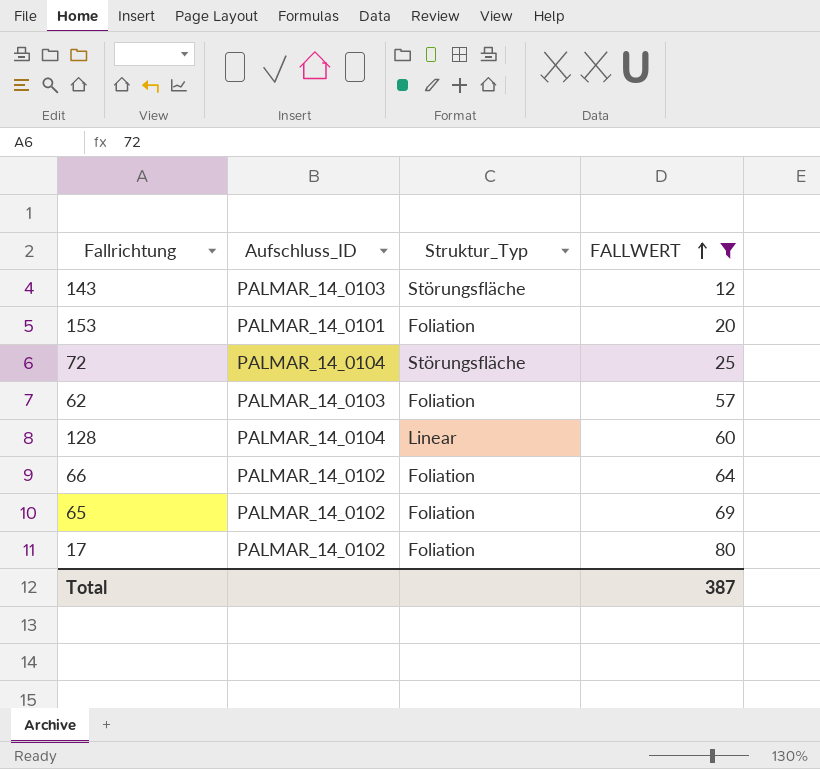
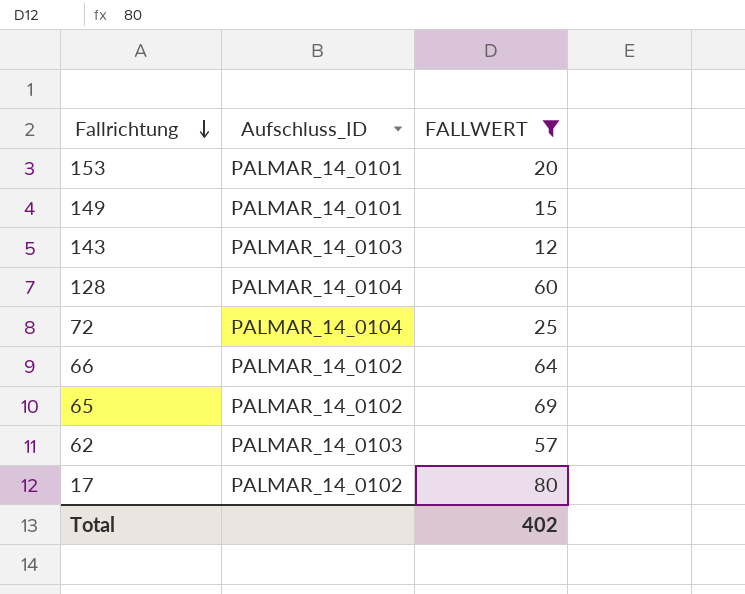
row order: FALLWERT ascending -> Fallrichtung descending
column Struktur_Typ | position: 3 -> none
row 149: none -> PALMAR_14_0101 | 15
Total | FALLWERT: 387 -> 402

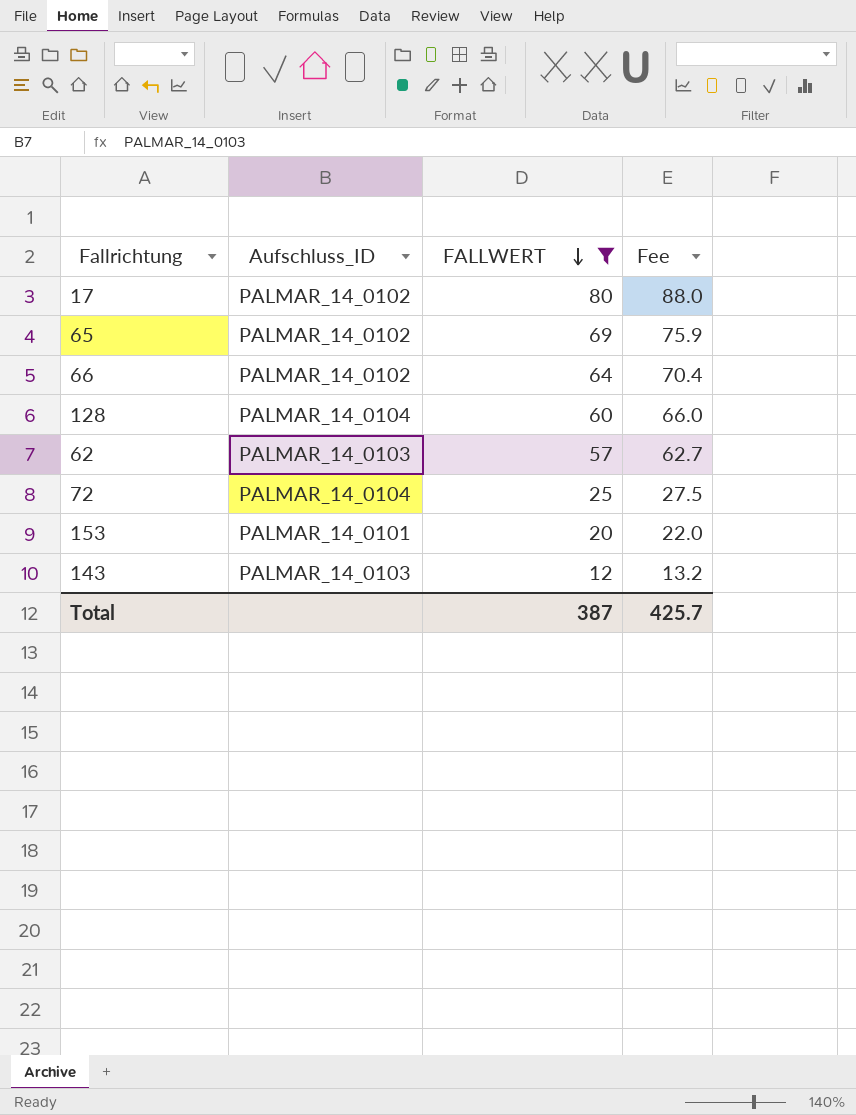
row order: Fallrichtung descending -> FALLWERT descending
column Fee | formula: none -> [FALLWERT] * 1.1
row 149: PALMAR_14_0101 | 15 -> none
Total | FALLWERT: 402 -> 387

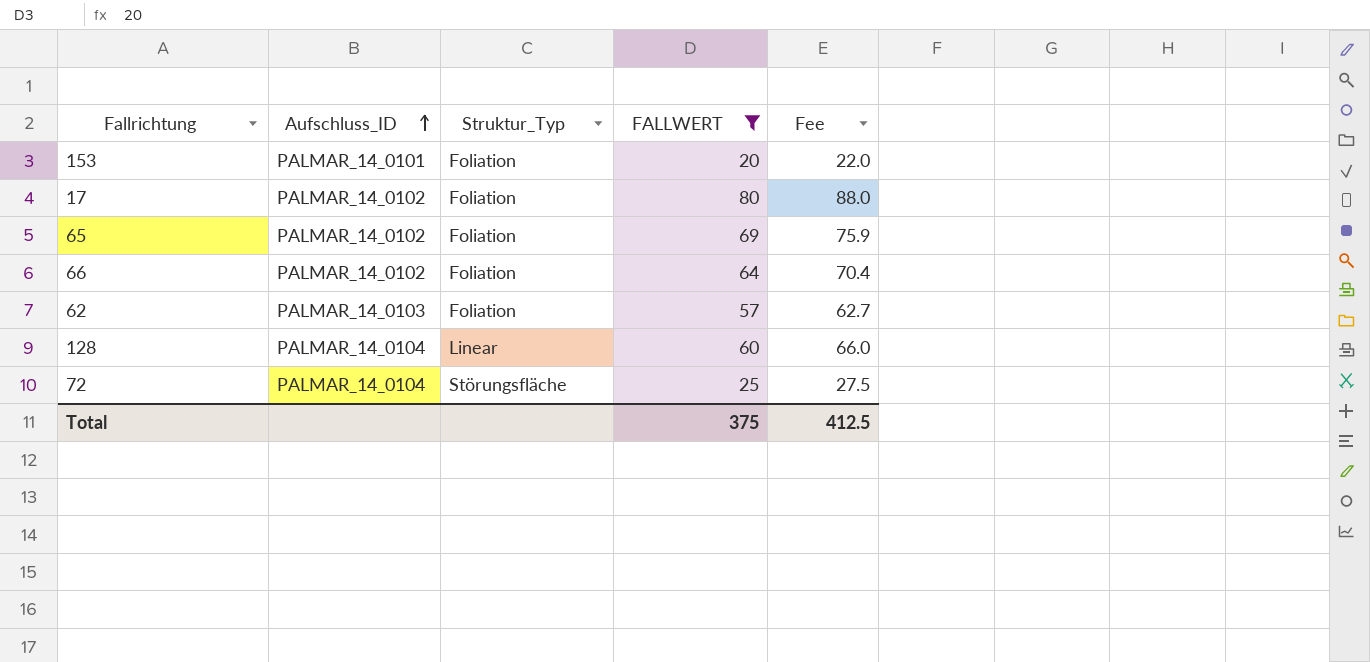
row order: FALLWERT descending -> Aufschluss_ID ascending
column Struktur_Typ | position: none -> 3
row 143: PALMAR_14_0103 | 12 | 13.2 -> none
Total | FALLWERT: 387 -> 375
Total | Fee: 425.7 -> 412.5

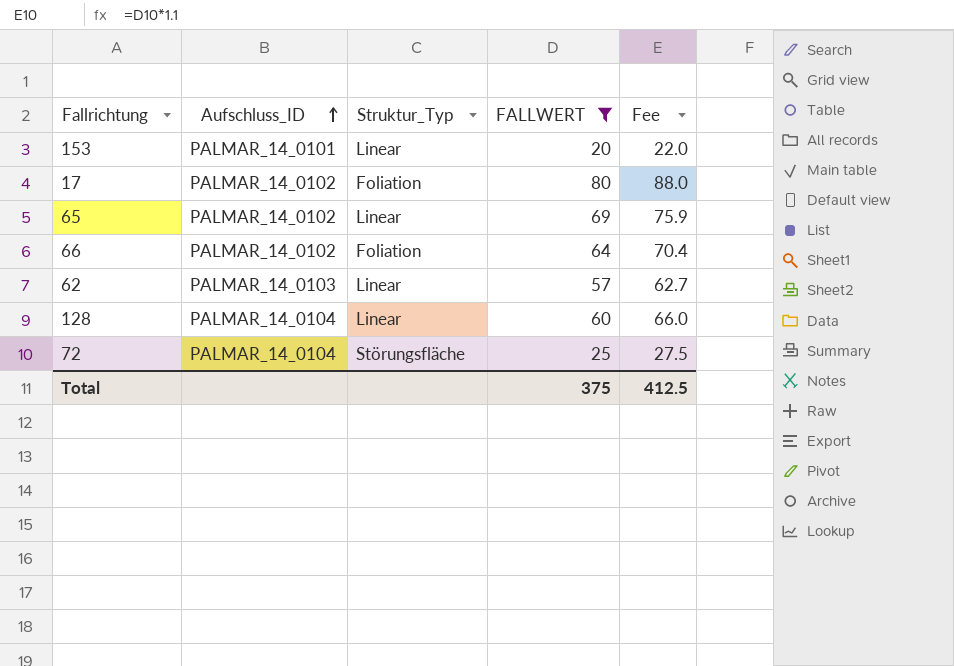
153 | Struktur_Typ: Foliation -> Linear
65 | Struktur_Typ: Foliation -> Linear
62 | Struktur_Typ: Foliation -> Linear

